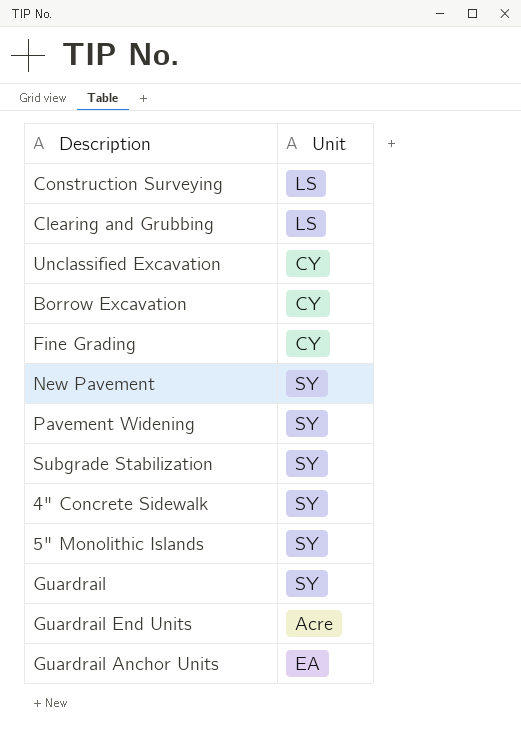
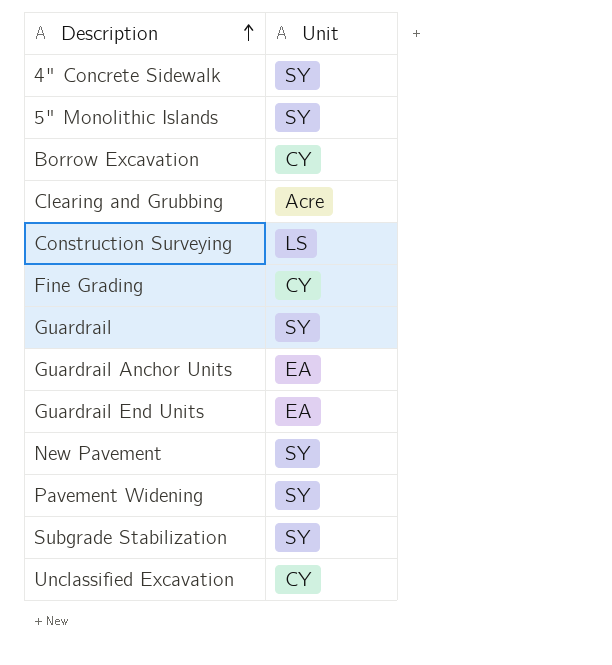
row order: none -> Description ascending
Clearing and Grubbing | Unit: LS -> Acre
Guardrail End Units | Unit: Acre -> EA

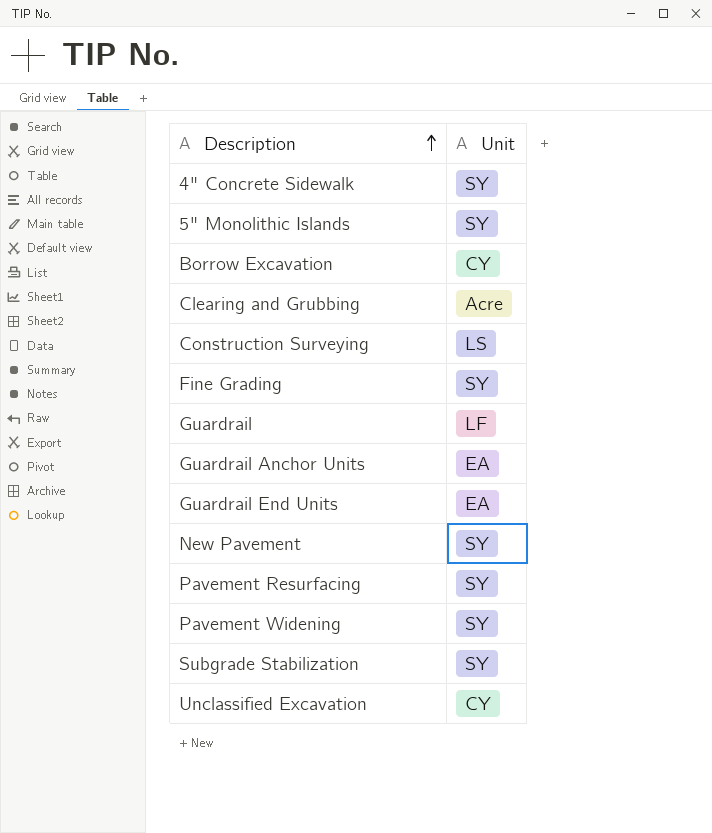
Fine Grading | Unit: CY -> SY
Guardrail | Unit: SY -> LF
row Pavement Resurfacing: none -> SY

